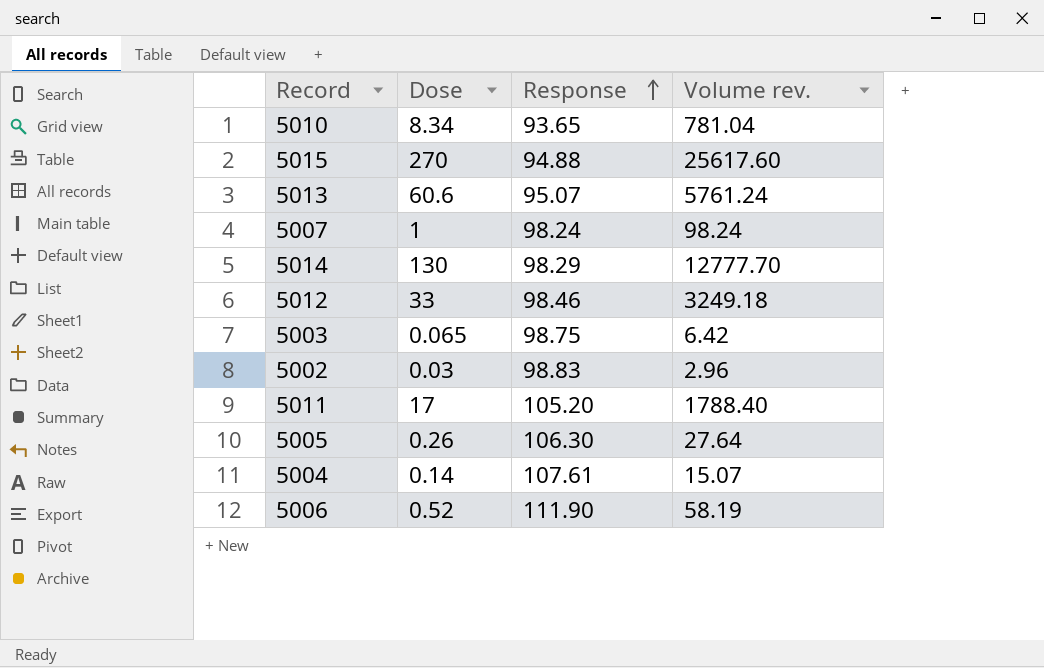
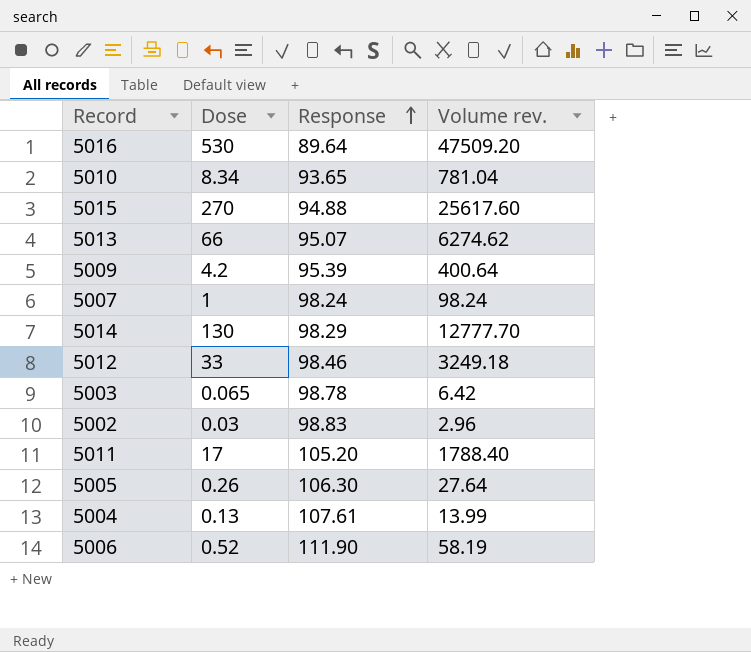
row 5016: none -> 530 | 89.64 | 47509.20
5013 | Dose: 60.6 -> 66
5013 | Volume rev.: 5761.24 -> 6274.62
row 5009: none -> 4.2 | 95.39 | 400.64
5003 | Response: 98.75 -> 98.78
5004 | Dose: 0.14 -> 0.13
5004 | Volume rev.: 15.07 -> 13.99

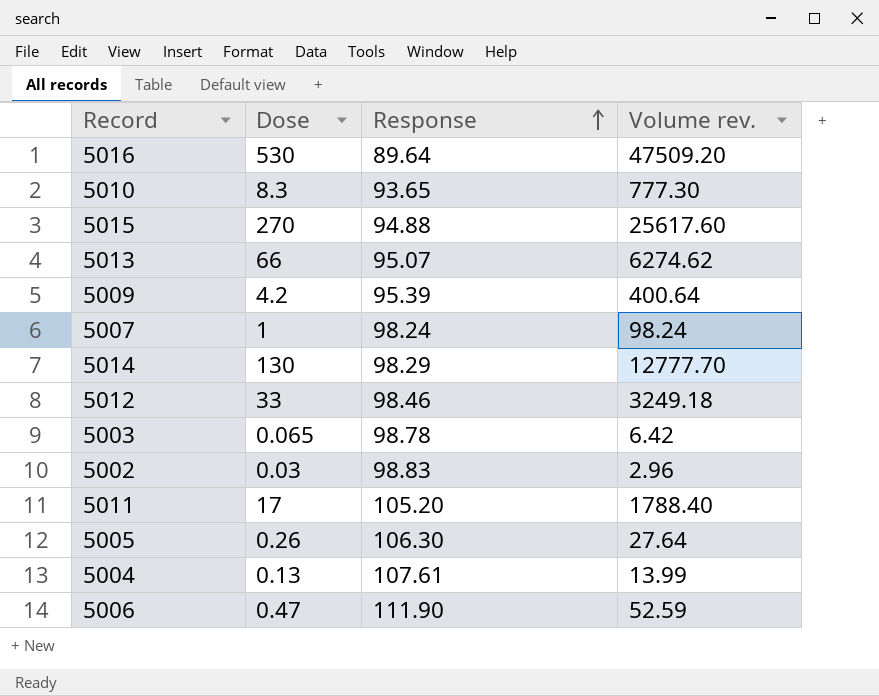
5010 | Dose: 8.34 -> 8.3
5010 | Volume rev.: 781.04 -> 777.30
5006 | Dose: 0.52 -> 0.47
5006 | Volume rev.: 58.19 -> 52.59

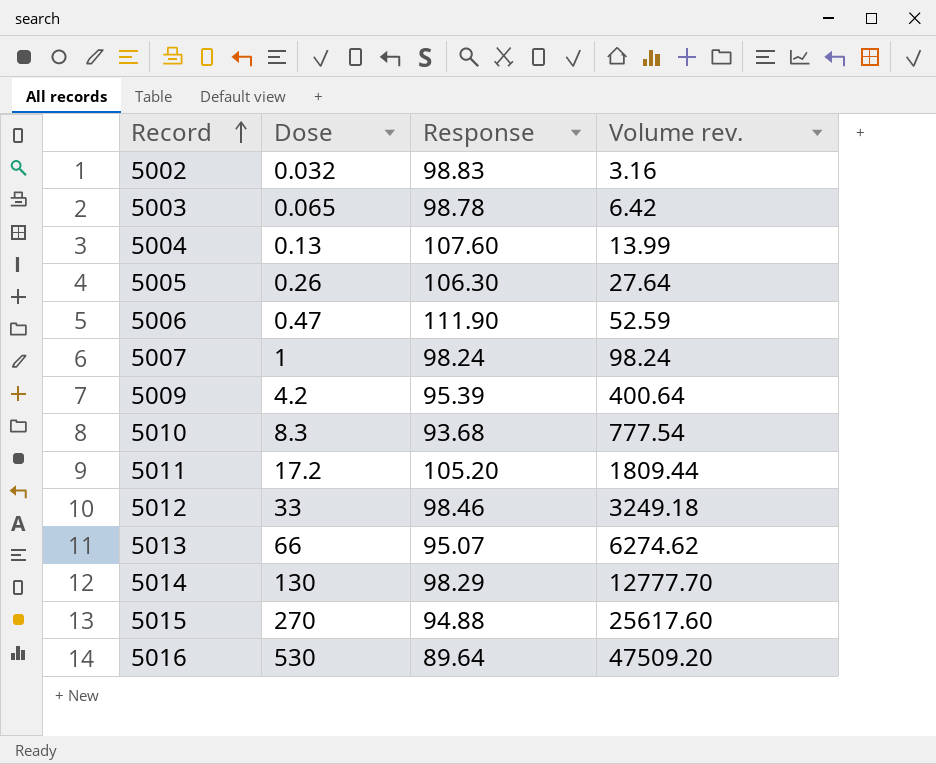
row order: Response ascending -> Record ascending
5002 | Dose: 0.03 -> 0.032
5002 | Volume rev.: 2.96 -> 3.16
5004 | Response: 107.61 -> 107.60
5010 | Response: 93.65 -> 93.68
5010 | Volume rev.: 777.30 -> 777.54
5011 | Dose: 17 -> 17.2
5011 | Volume rev.: 1788.40 -> 1809.44

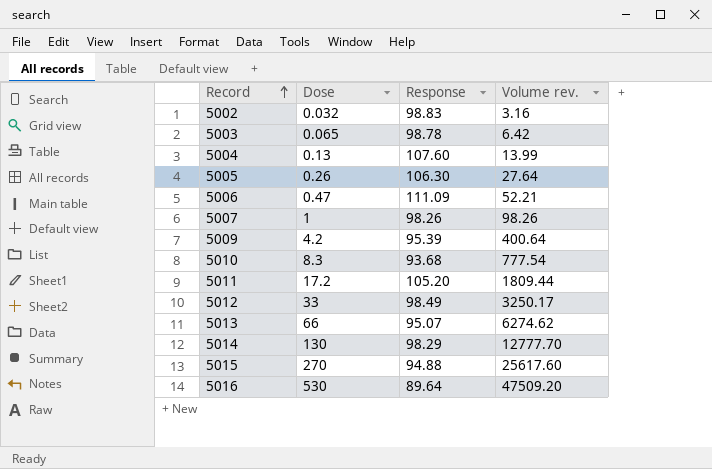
5006 | Response: 111.90 -> 111.09
5006 | Volume rev.: 52.59 -> 52.21
5007 | Response: 98.24 -> 98.26
5007 | Volume rev.: 98.24 -> 98.26
5012 | Response: 98.46 -> 98.49
5012 | Volume rev.: 3249.18 -> 3250.17

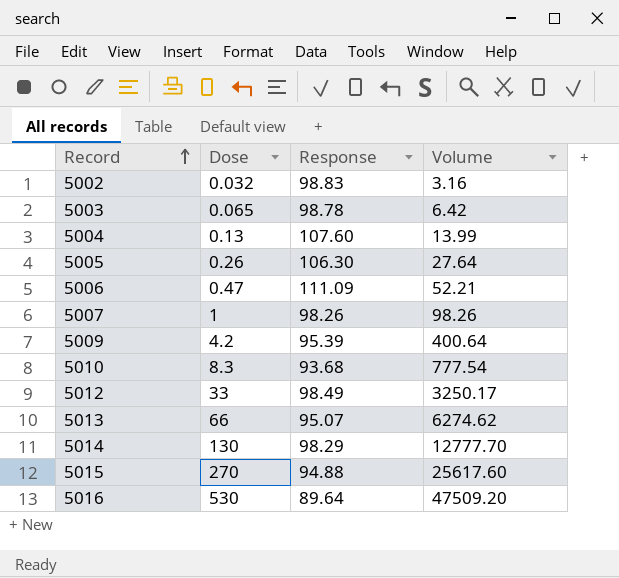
column name: Volume rev. -> Volume
row 5011: 17.2 | 105.20 | 1809.44 -> none

